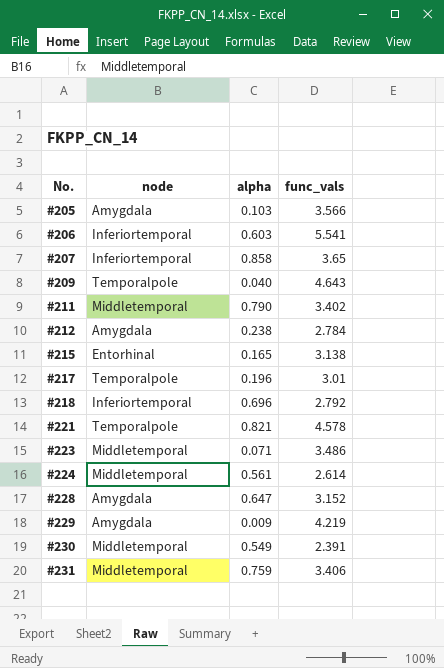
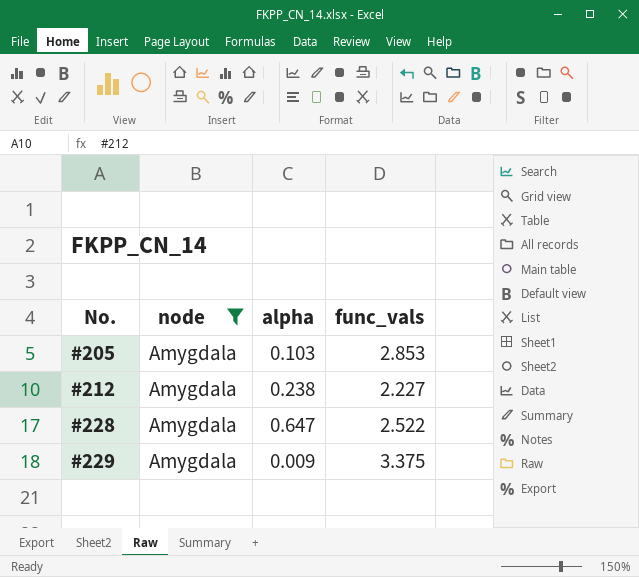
filter: none -> node = Amygdala
#205 | func_vals: 3.566 -> 2.853
#212 | func_vals: 2.784 -> 2.227
#228 | func_vals: 3.152 -> 2.522
#229 | func_vals: 4.219 -> 3.375

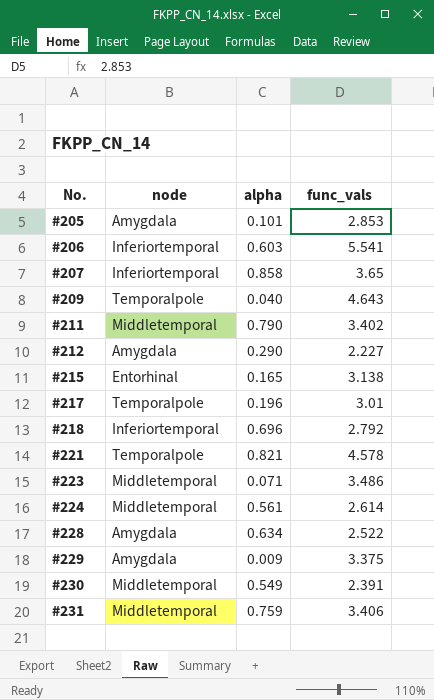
filter: node = Amygdala -> none
#205 | alpha: 0.103 -> 0.101
#212 | alpha: 0.238 -> 0.290
#228 | alpha: 0.647 -> 0.634

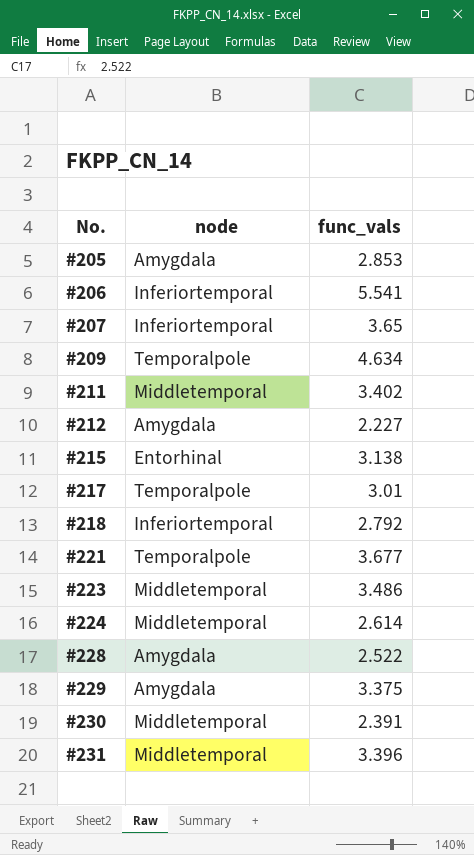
column alpha | position: 3 -> none
#209 | func_vals: 4.643 -> 4.634
#221 | func_vals: 4.578 -> 3.677
#231 | func_vals: 3.406 -> 3.396

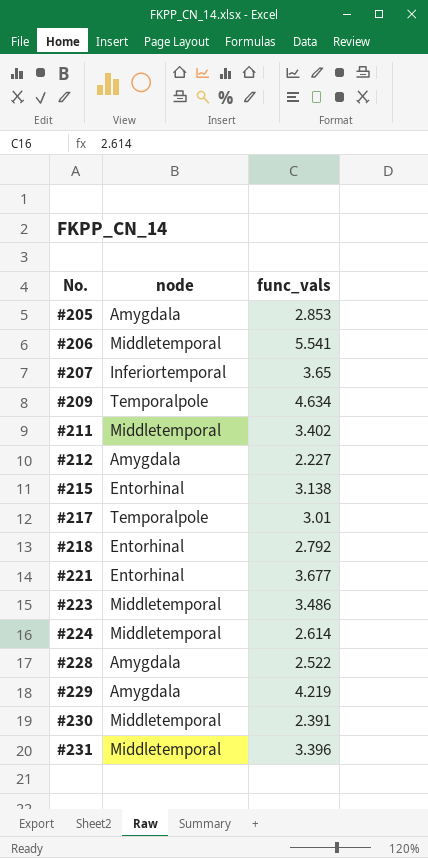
#206 | node: Inferiortemporal -> Middletemporal
#218 | node: Inferiortemporal -> Entorhinal
#221 | node: Temporalpole -> Entorhinal
#229 | func_vals: 3.375 -> 4.219

